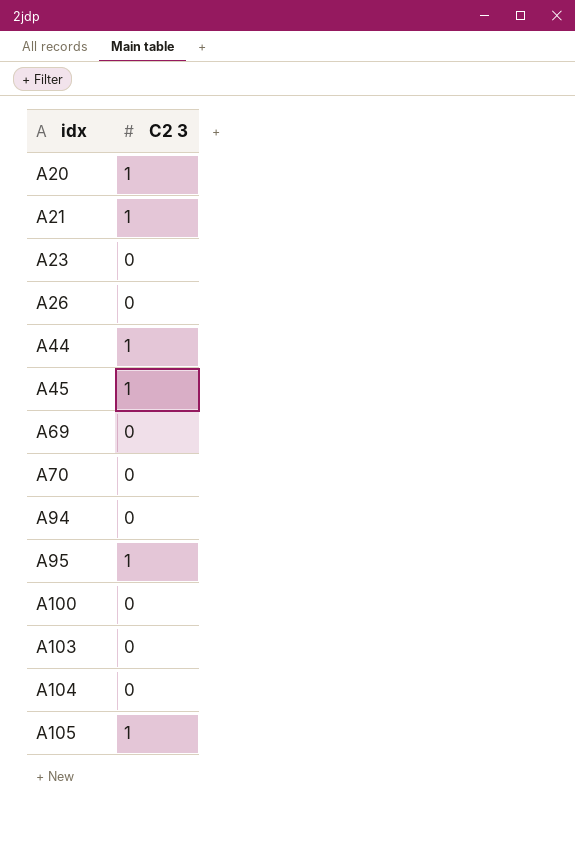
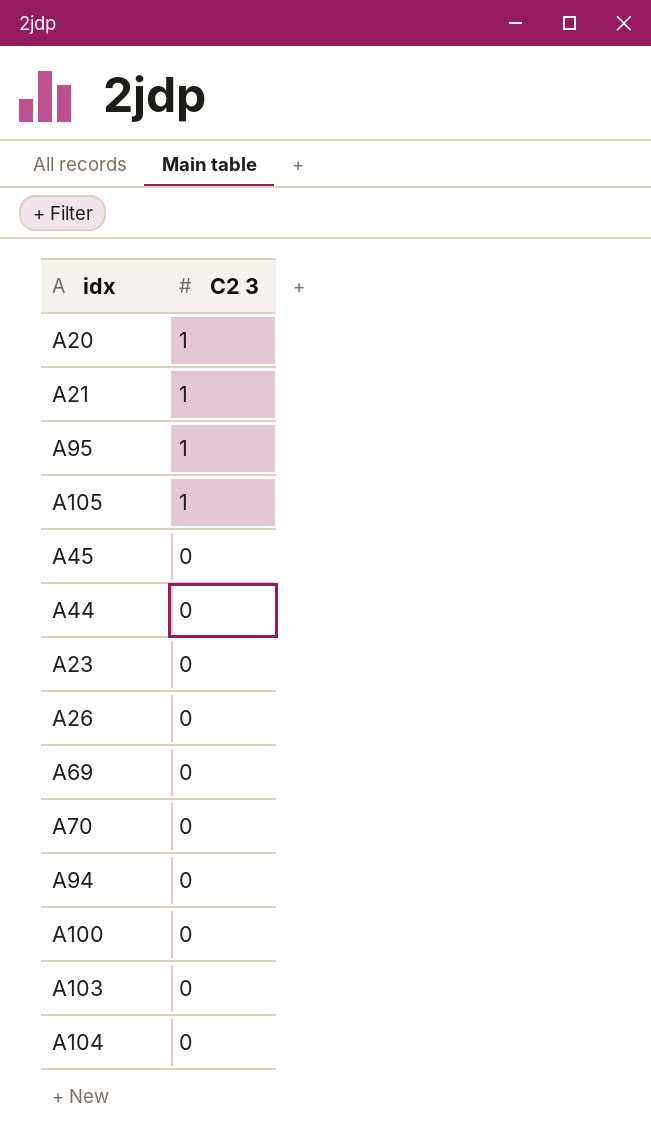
row order: idx ascending -> C2 3 descending
A45 | C2 3: 1 -> 0
A44 | C2 3: 1 -> 0

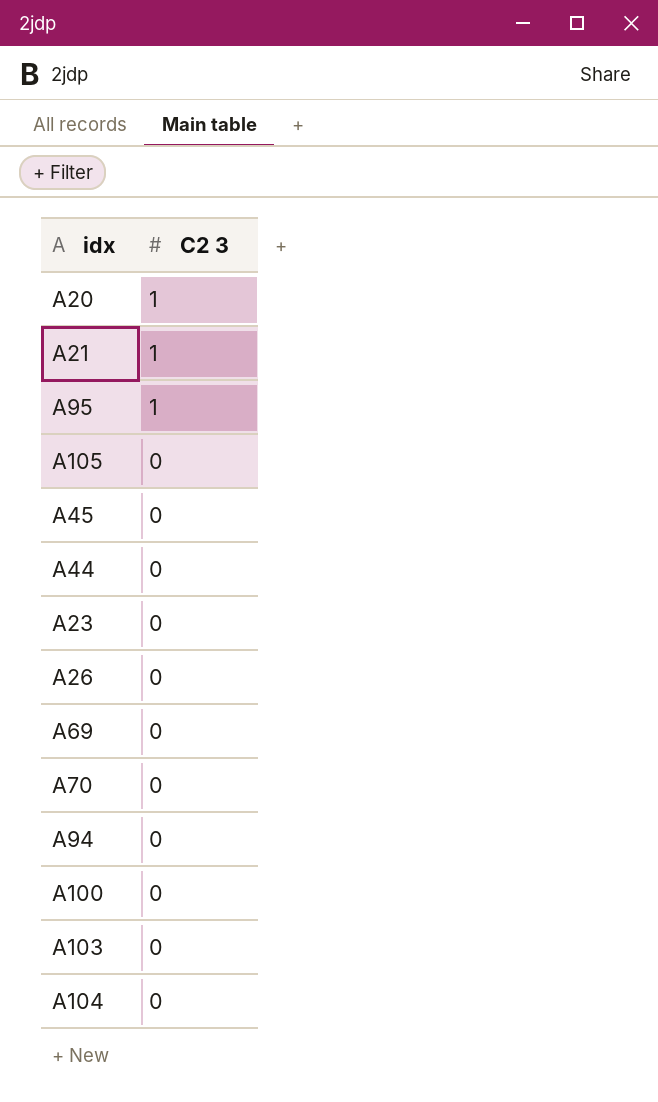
A105 | C2 3: 1 -> 0

